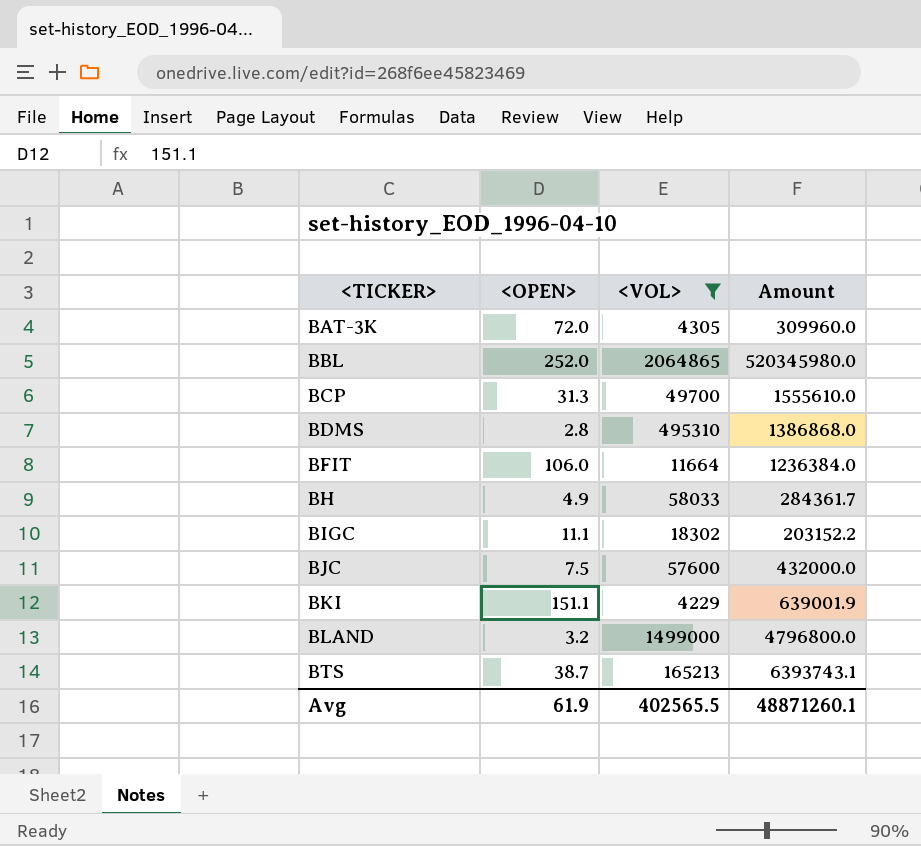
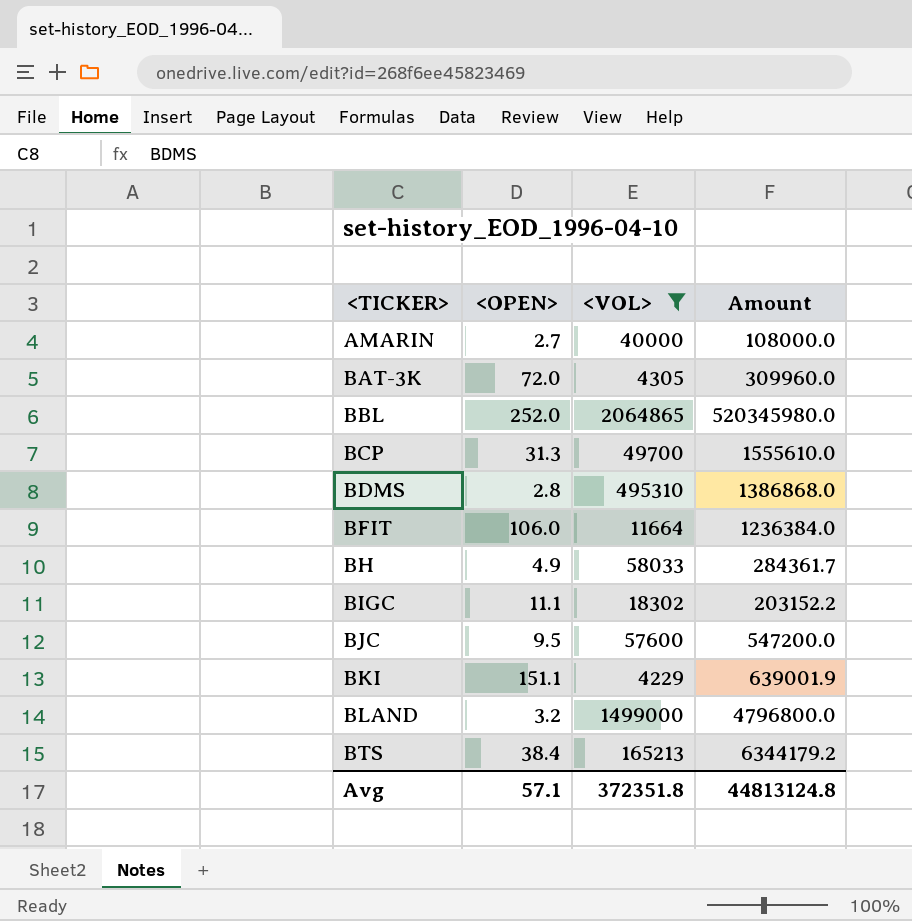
row AMARIN: none -> 2.7 | 40000 | 108000.0
BJC | <OPEN>: 7.5 -> 9.5
BJC | Amount: 432000.0 -> 547200.0
BTS | <OPEN>: 38.7 -> 38.4
BTS | Amount: 6393743.1 -> 6344179.2
Avg | <OPEN>: 61.9 -> 57.1
Avg | <VOL>: 402565.5 -> 372351.8
Avg | Amount: 48871260.1 -> 44813124.8

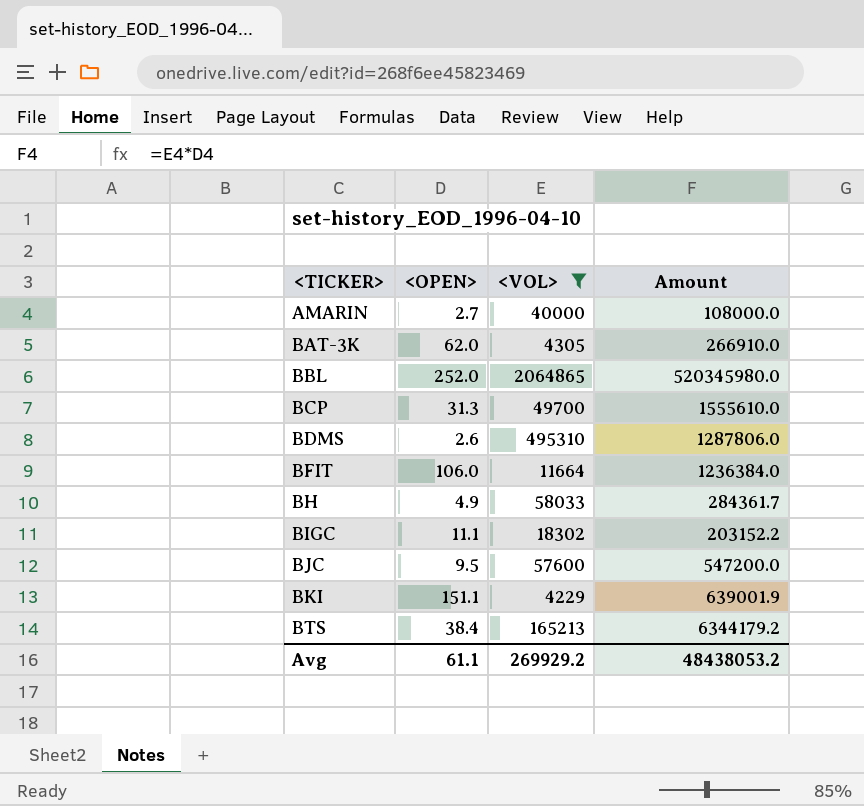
row BLAND: 3.2 | 1499000 | 4796800.0 -> none
BAT-3K | <OPEN>: 72.0 -> 62.0
BAT-3K | Amount: 309960.0 -> 266910.0
BDMS | <OPEN>: 2.8 -> 2.6
BDMS | Amount: 1386868.0 -> 1287806.0
Avg | <OPEN>: 57.1 -> 61.1
Avg | <VOL>: 372351.8 -> 269929.2
Avg | Amount: 44813124.8 -> 48438053.2

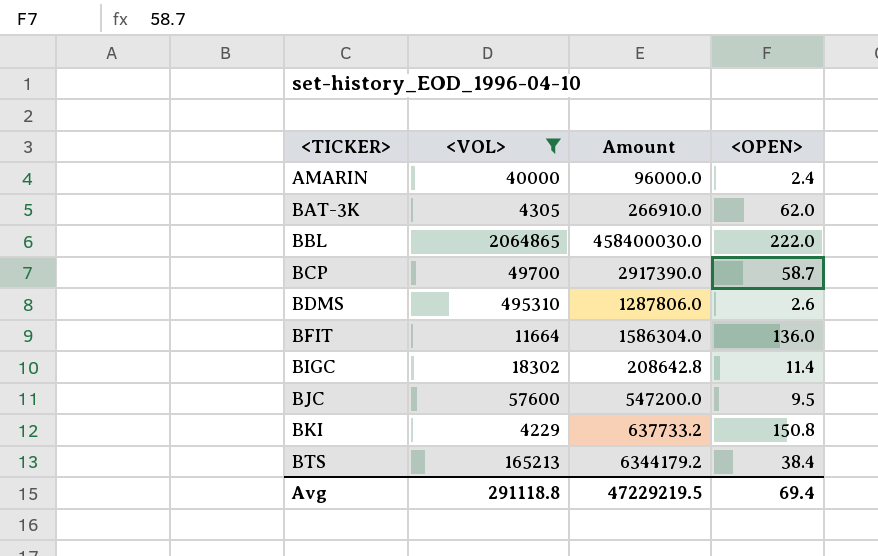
column <OPEN> | position: 2 -> 4
row BH: 4.9 | 58033 | 284361.7 -> none
AMARIN | Amount: 108000.0 -> 96000.0
AMARIN | <OPEN>: 2.7 -> 2.4
BBL | Amount: 520345980.0 -> 458400030.0
BBL | <OPEN>: 252.0 -> 222.0
BCP | Amount: 1555610.0 -> 2917390.0
BCP | <OPEN>: 31.3 -> 58.7
BFIT | Amount: 1236384.0 -> 1586304.0
BFIT | <OPEN>: 106.0 -> 136.0
BIGC | Amount: 203152.2 -> 208642.8
BIGC | <OPEN>: 11.1 -> 11.4
BKI | Amount: 639001.9 -> 637733.2
BKI | <OPEN>: 151.1 -> 150.8
Avg | <VOL>: 269929.2 -> 291118.8
Avg | Amount: 48438053.2 -> 47229219.5
Avg | <OPEN>: 61.1 -> 69.4

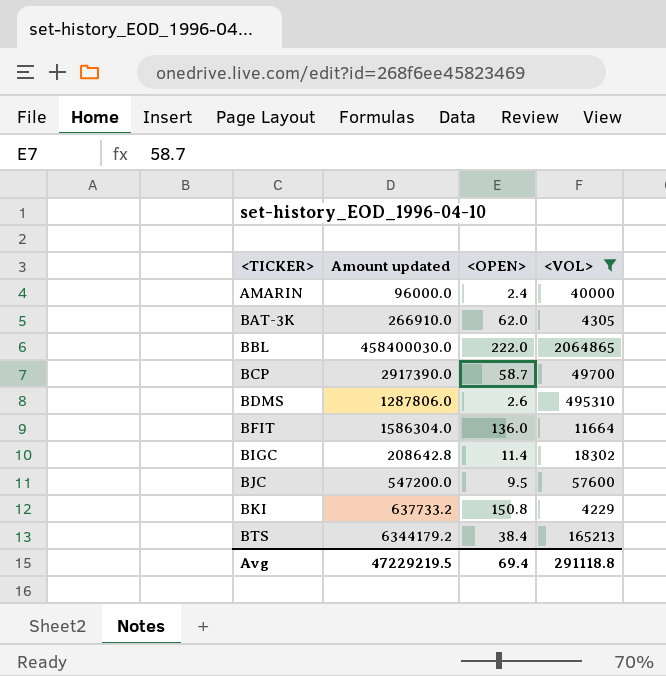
column name: Amount -> Amount updated
column <VOL> | position: 2 -> 4

